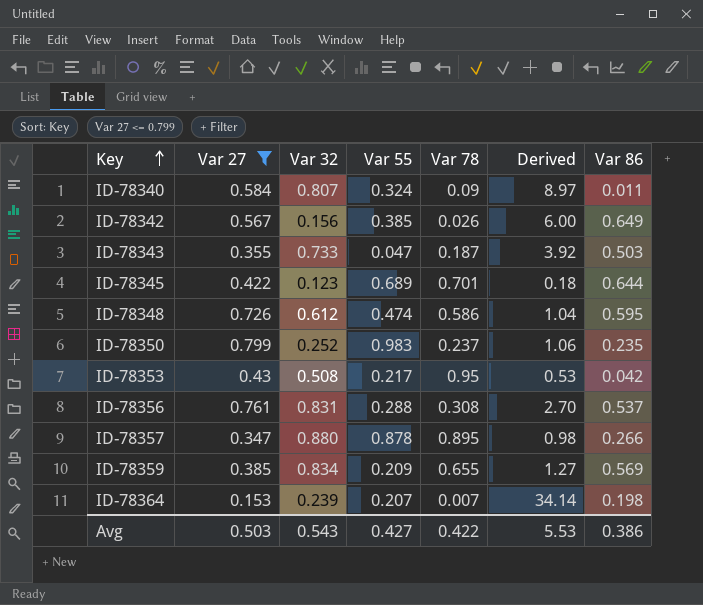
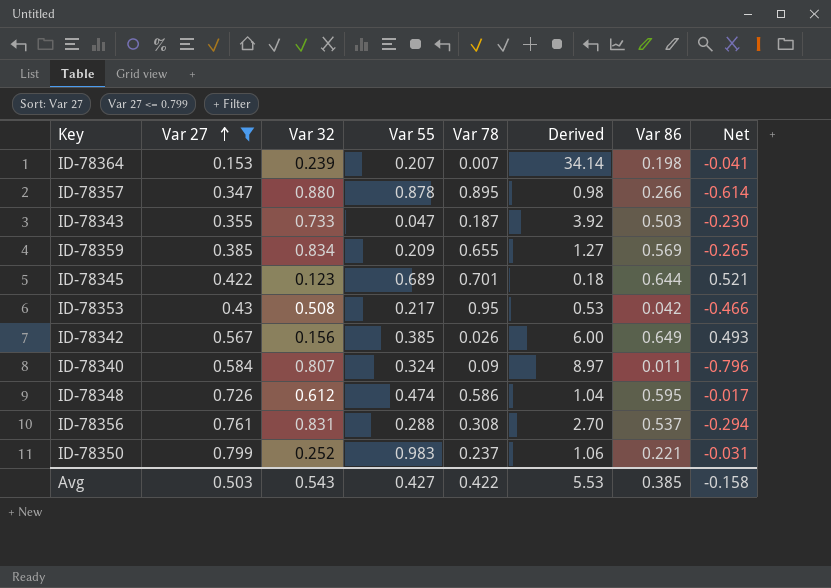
row order: Key ascending -> Var 27 ascending
column Net | formula: none -> [Var 86] - [Var 32]
ID-78350 | Var 86: 0.235 -> 0.221
Avg | Var 86: 0.386 -> 0.385

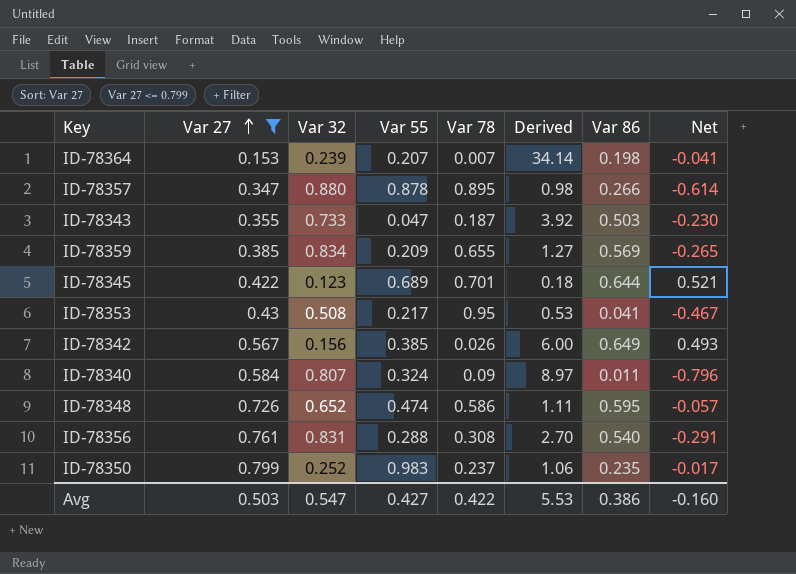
ID-78353 | Var 86: 0.042 -> 0.041
ID-78353 | Net: -0.466 -> -0.467
ID-78348 | Var 32: 0.612 -> 0.652
ID-78348 | Derived: 1.04 -> 1.11
ID-78348 | Net: -0.017 -> -0.057
ID-78356 | Var 86: 0.537 -> 0.540
ID-78356 | Net: -0.294 -> -0.291
ID-78350 | Var 86: 0.221 -> 0.235
ID-78350 | Net: -0.031 -> -0.017
Avg | Var 32: 0.543 -> 0.547
Avg | Var 86: 0.385 -> 0.386
Avg | Net: -0.158 -> -0.160

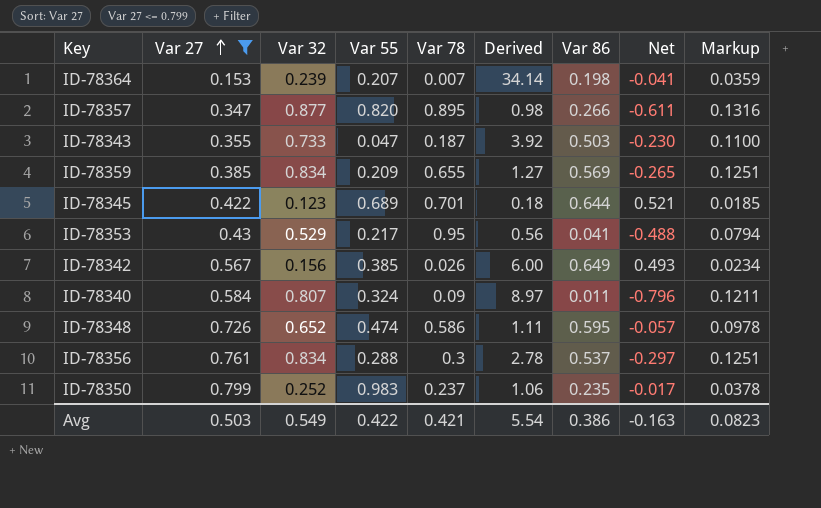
column Markup | formula: none -> [Var 32] * 0.15
ID-78357 | Var 32: 0.880 -> 0.877
ID-78357 | Var 55: 0.878 -> 0.820
ID-78357 | Net: -0.614 -> -0.611
ID-78353 | Var 32: 0.508 -> 0.529
ID-78353 | Derived: 0.53 -> 0.56
ID-78353 | Net: -0.467 -> -0.488
ID-78356 | Var 32: 0.831 -> 0.834
ID-78356 | Var 78: 0.308 -> 0.3
ID-78356 | Derived: 2.70 -> 2.78
ID-78356 | Var 86: 0.540 -> 0.537
ID-78356 | Net: -0.291 -> -0.297
Avg | Var 32: 0.547 -> 0.549
Avg | Var 55: 0.427 -> 0.422
Avg | Var 78: 0.422 -> 0.421
Avg | Derived: 5.53 -> 5.54
Avg | Net: -0.160 -> -0.163

